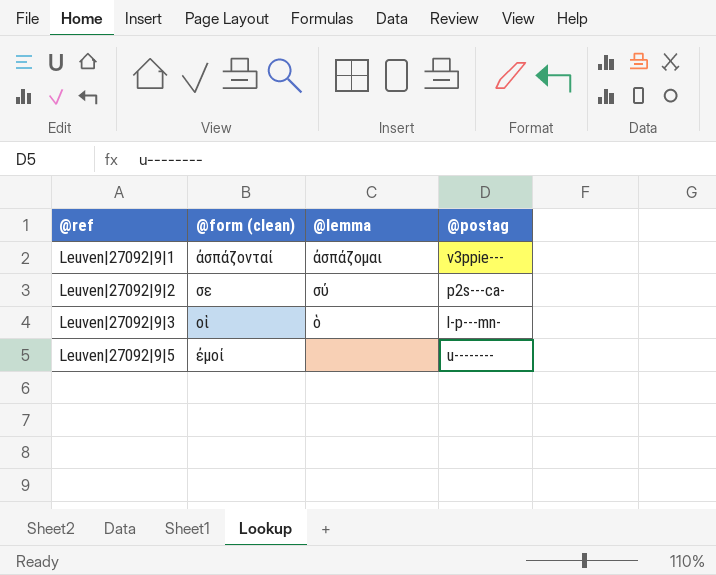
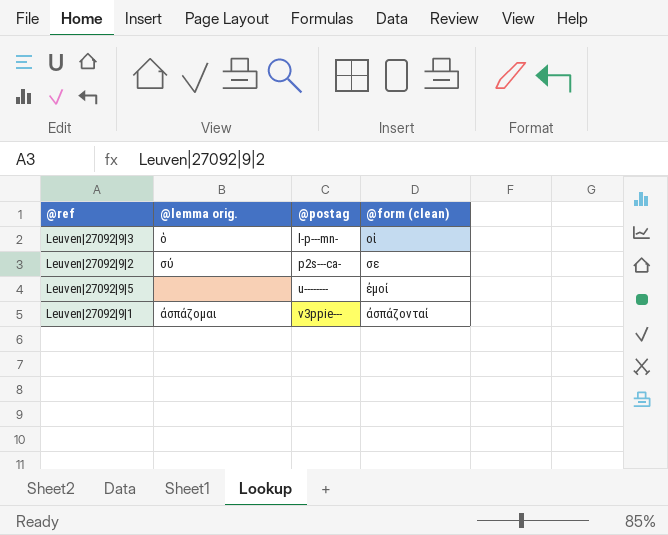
row order: @ref ascending -> @postag ascending
column name: @lemma -> @lemma orig.
column @form (clean) | position: 2 -> 4

